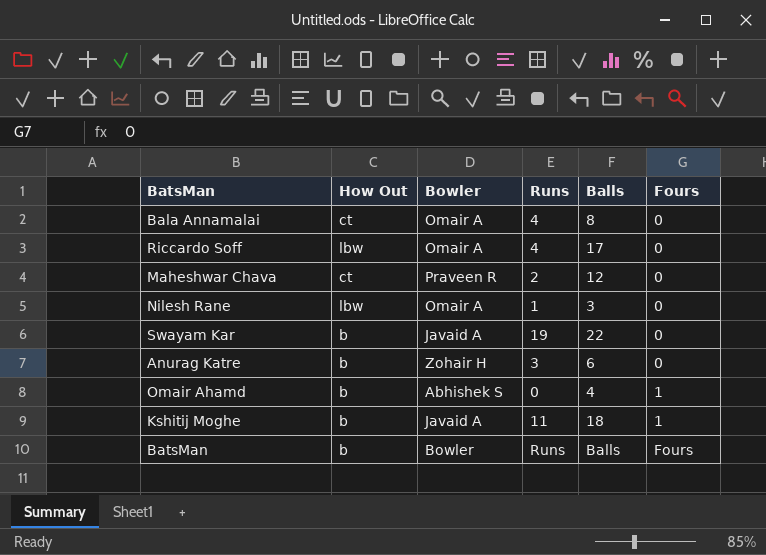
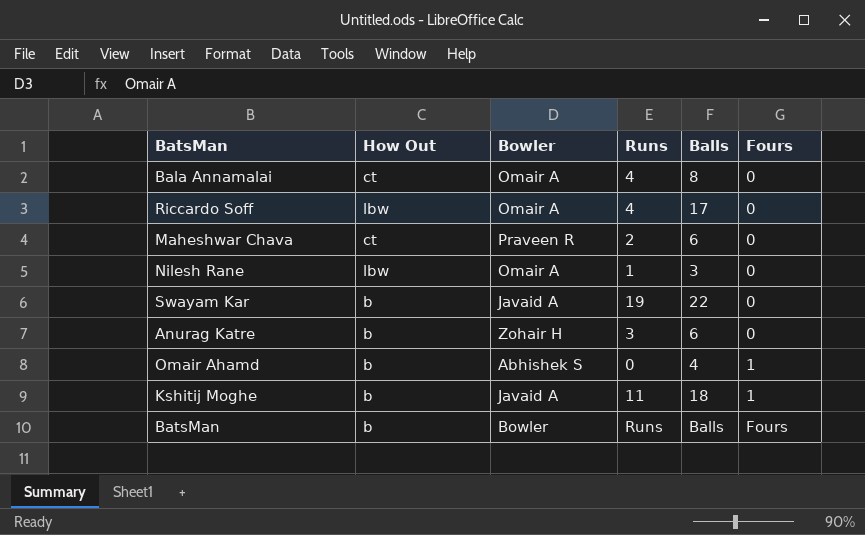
Maheshwar Chava | Balls: 12 -> 6

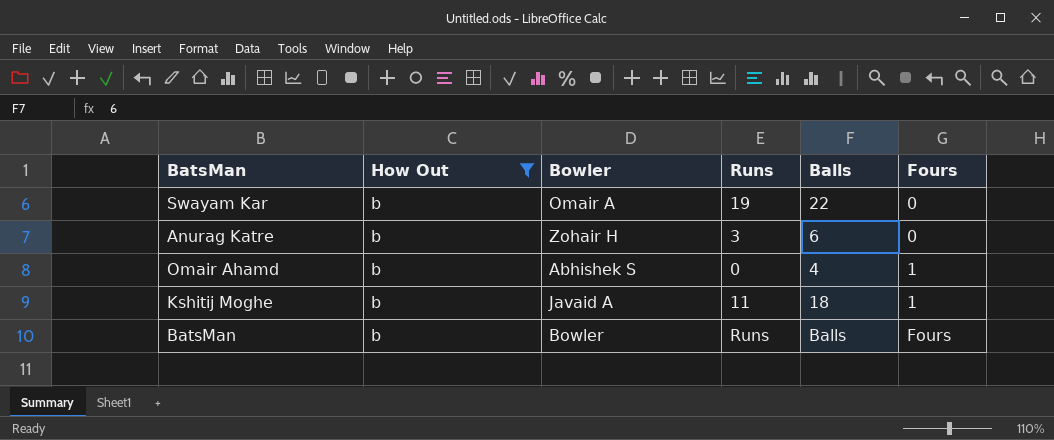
filter: none -> How Out = b
Swayam Kar | Bowler: Javaid A -> Omair A

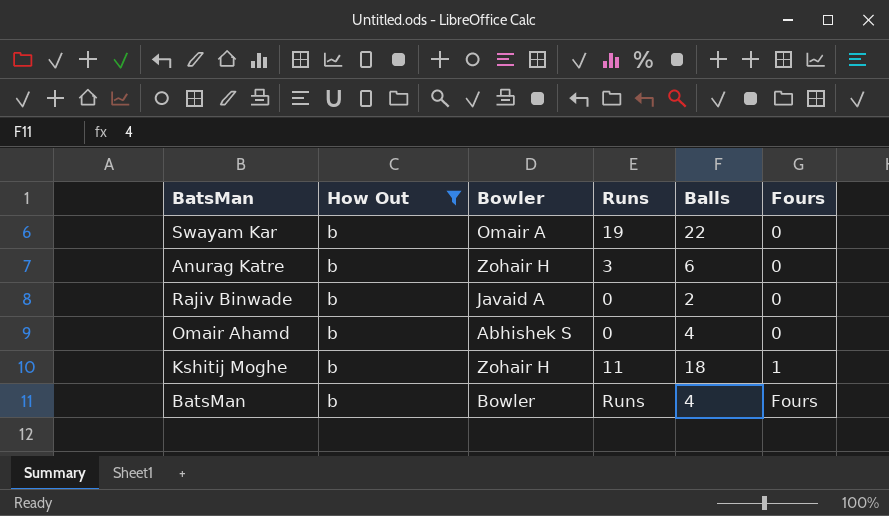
row Rajiv Binwade: none -> b | Javaid A | 0 | 2 | 0
Omair Ahamd | Fours: 1 -> 0
Kshitij Moghe | Bowler: Javaid A -> Zohair H
BatsMan | Balls: Balls -> 4

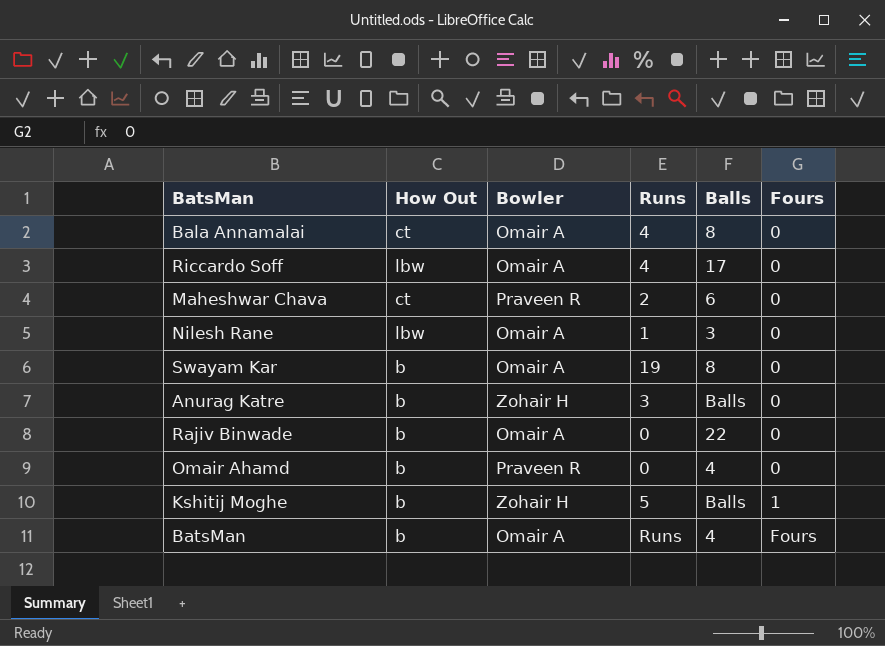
filter: How Out = b -> none
Swayam Kar | Balls: 22 -> 8
Anurag Katre | Balls: 6 -> Balls
Rajiv Binwade | Bowler: Javaid A -> Omair A
Rajiv Binwade | Balls: 2 -> 22
Omair Ahamd | Bowler: Abhishek S -> Praveen R
Kshitij Moghe | Runs: 11 -> 5
Kshitij Moghe | Balls: 18 -> Balls
BatsMan | Bowler: Bowler -> Omair A

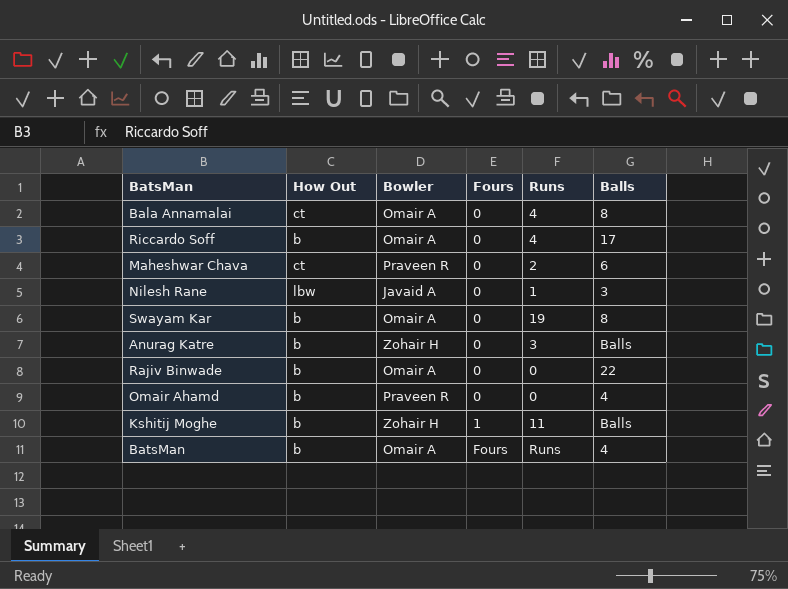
column Fours | position: 6 -> 4
Riccardo Soff | How Out: lbw -> b
Nilesh Rane | Bowler: Omair A -> Javaid A
Kshitij Moghe | Runs: 5 -> 11

